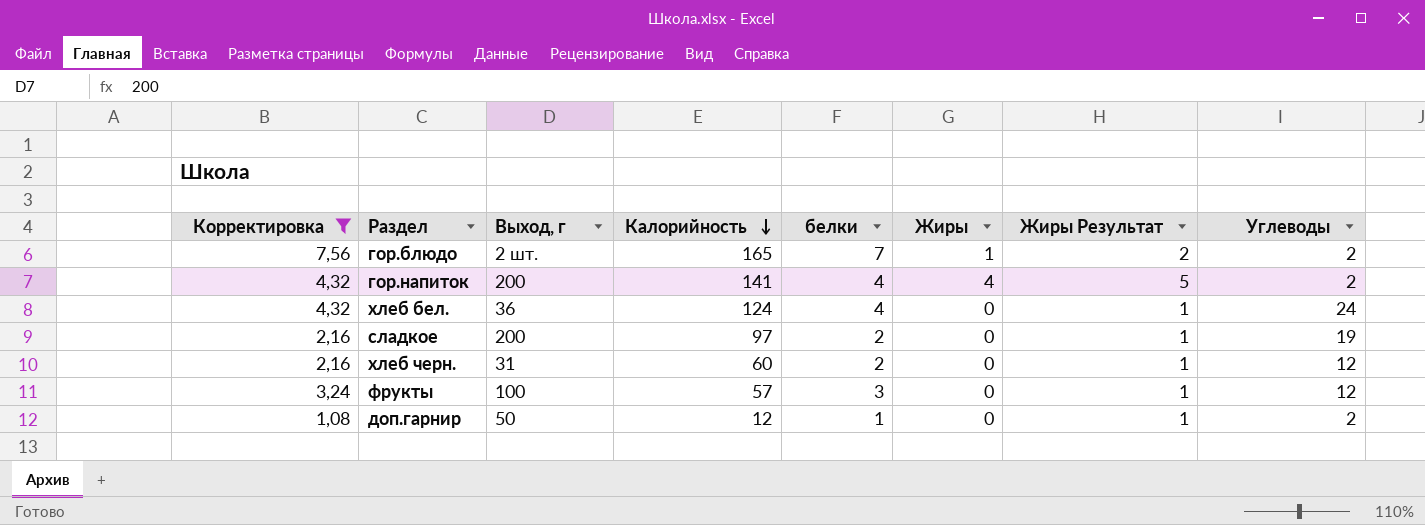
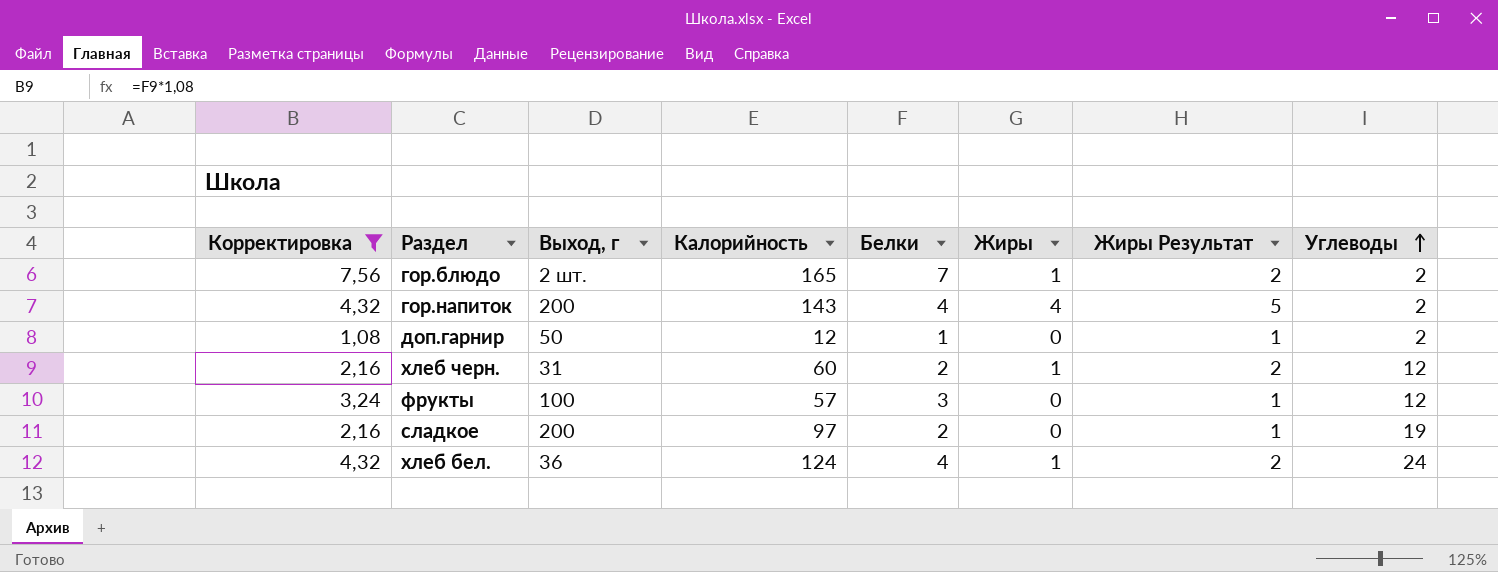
row order: Калорийность descending -> Углеводы ascending
column name: белки -> Белки
гор.напиток | Калорийность: 141 -> 143
хлеб черн. | Жиры: 0 -> 1
хлеб черн. | Жиры Результат: 1 -> 2
хлеб бел. | Жиры: 0 -> 1
хлеб бел. | Жиры Результат: 1 -> 2

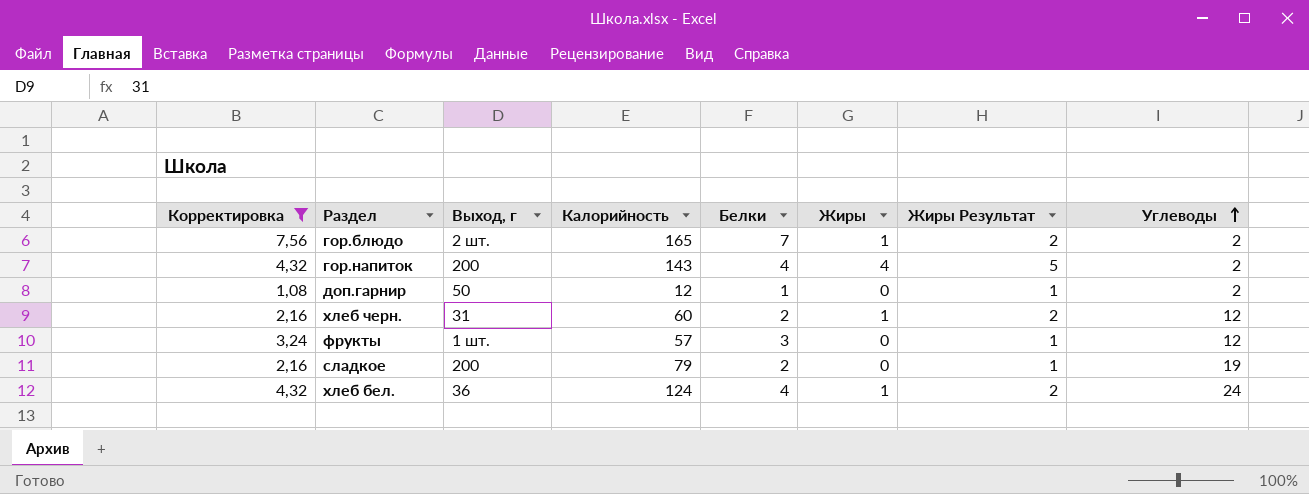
фрукты | Выход, г: 100 -> 1 шт.
сладкое | Калорийность: 97 -> 79

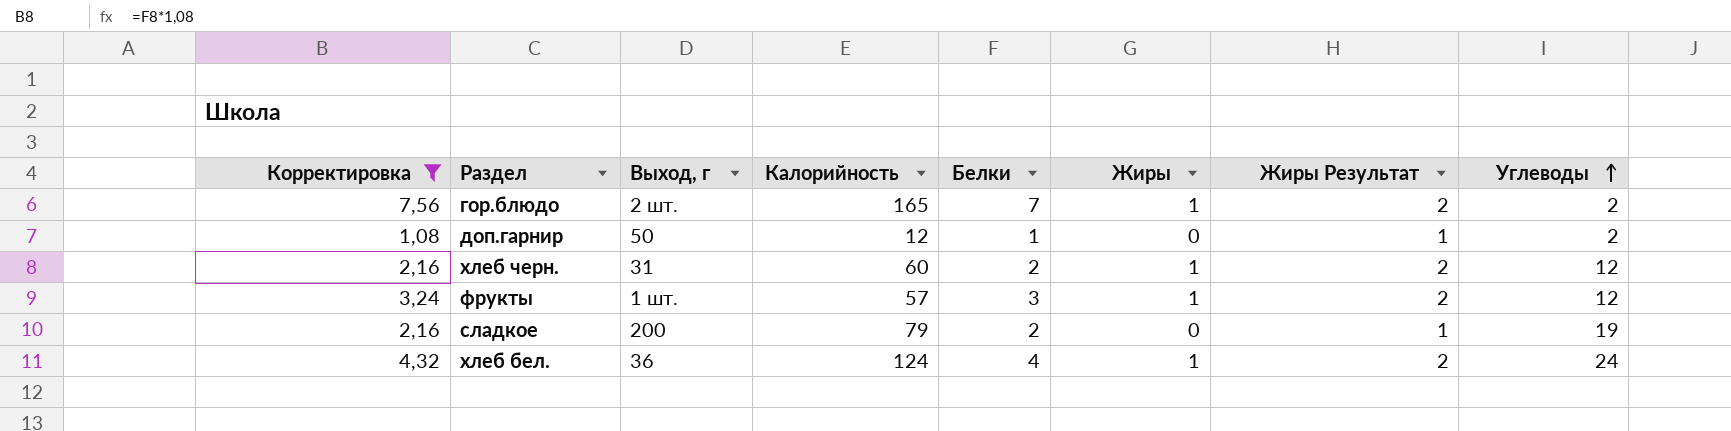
row гор.напиток: 4,32 | 200 | 143 | 4 | 4 | 5 | 2 -> none
фрукты | Жиры: 0 -> 1
фрукты | Жиры Результат: 1 -> 2

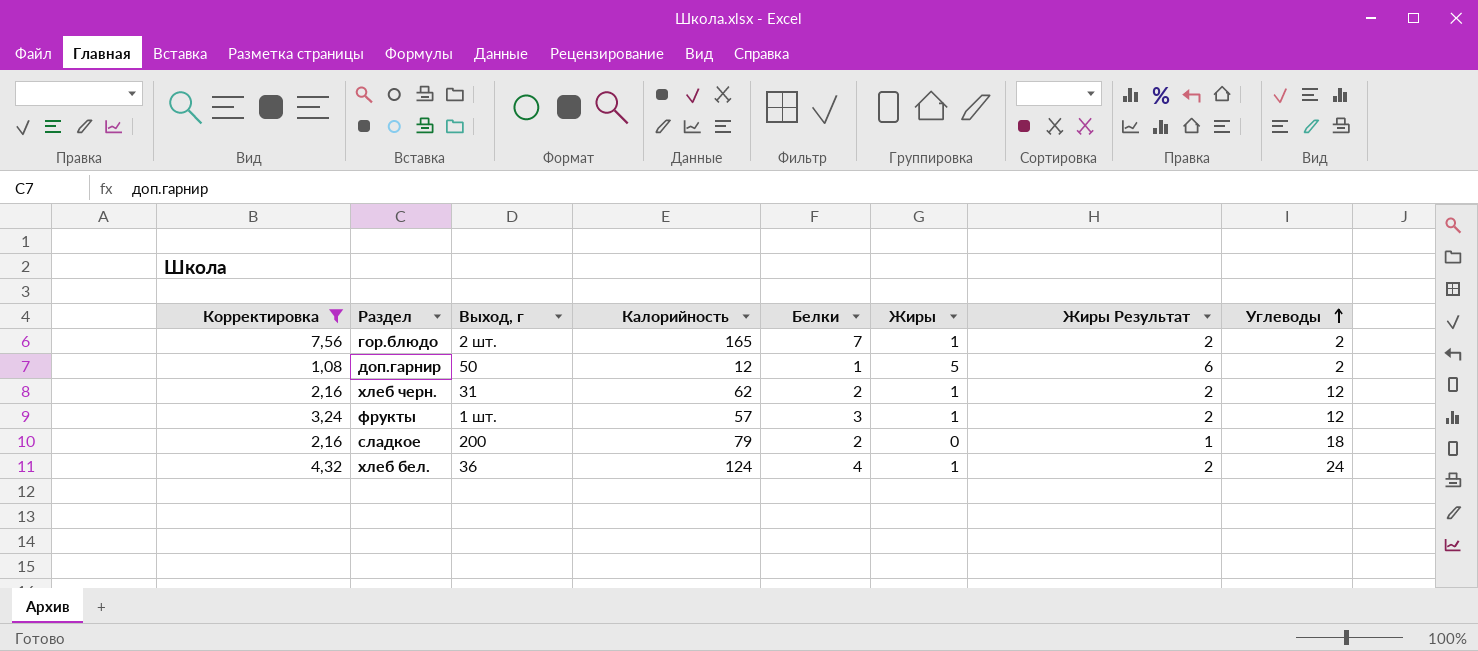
доп.гарнир | Жиры: 0 -> 5
доп.гарнир | Жиры Результат: 1 -> 6
хлеб черн. | Калорийность: 60 -> 62
сладкое | Углеводы: 19 -> 18

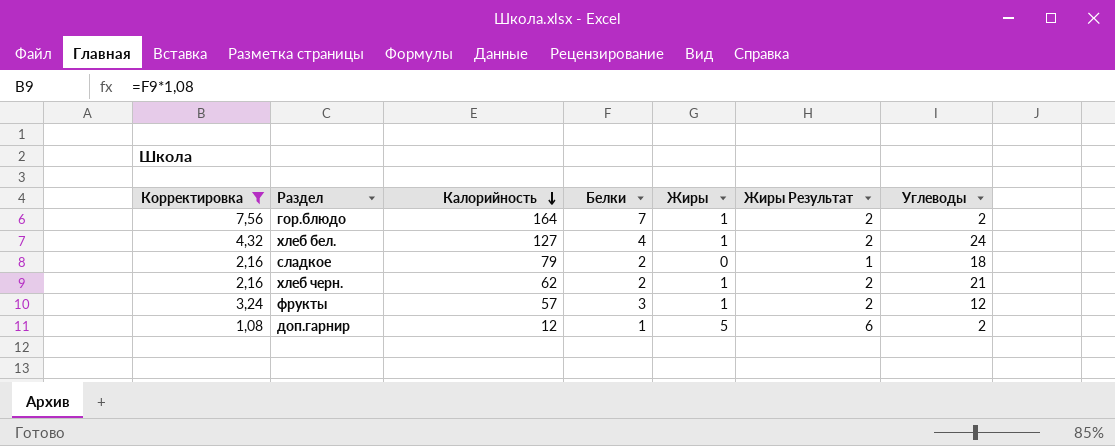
row order: Углеводы ascending -> Калорийность descending
column Выход, г | position: 3 -> none
гор.блюдо | Калорийность: 165 -> 164
хлеб бел. | Калорийность: 124 -> 127
хлеб черн. | Углеводы: 12 -> 21

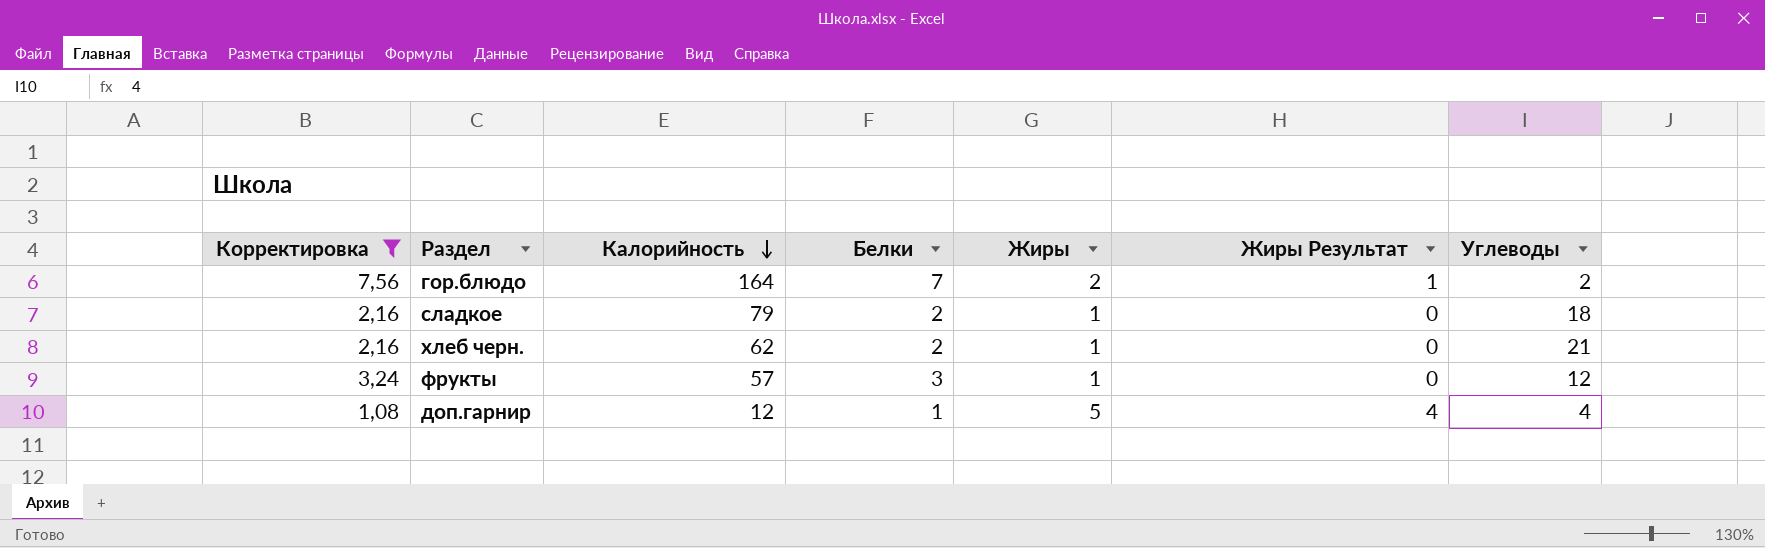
column Жиры Результат | formula: [Жиры] + 1 -> [Жиры] - 1
row хлеб бел.: 4,32 | 127 | 4 | 1 | 2 | 24 -> none
гор.блюдо | Жиры: 1 -> 2
сладкое | Жиры: 0 -> 1
доп.гарнир | Углеводы: 2 -> 4

